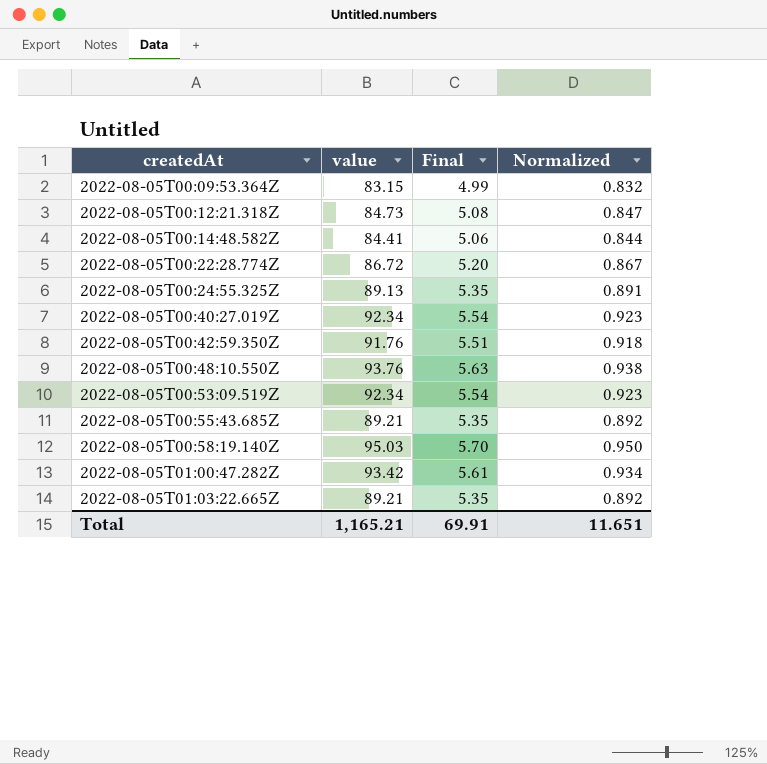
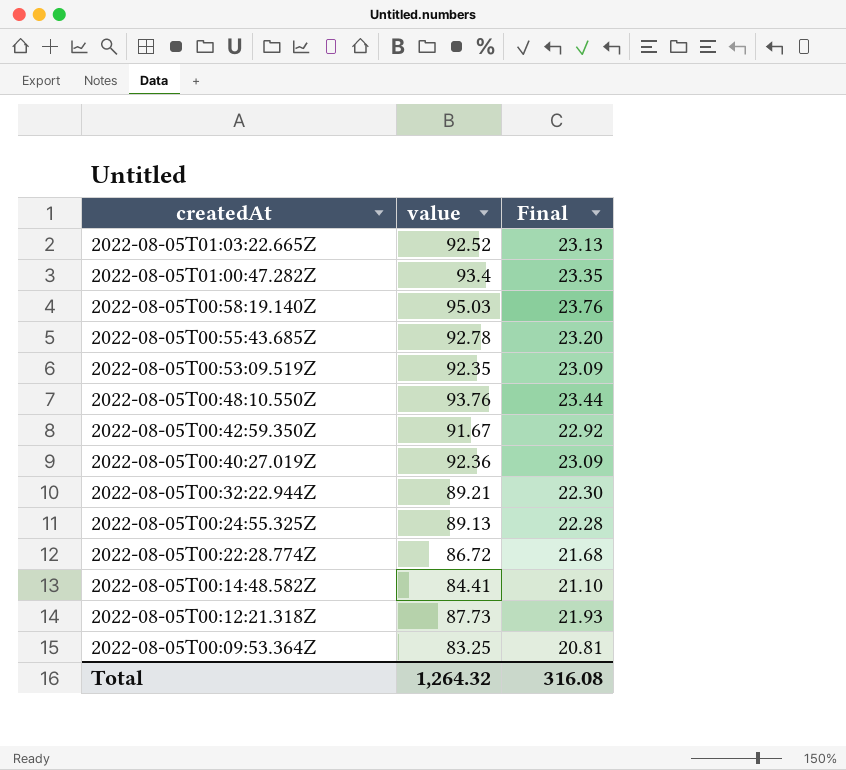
row order: createdAt ascending -> createdAt descending
column Normalized | formula: [value] * 0.01 -> none
column Final | formula: [value] * 0.06 -> [value] * 0.25
2022-08-05T01:03:22.665Z | value: 89.21 -> 92.52
2022-08-05T01:00:47.282Z | value: 93.42 -> 93.4
2022-08-05T00:55:43.685Z | value: 89.21 -> 92.78
2022-08-05T00:53:09.519Z | value: 92.34 -> 92.35
2022-08-05T00:42:59.350Z | value: 91.76 -> 91.67
2022-08-05T00:40:27.019Z | value: 92.34 -> 92.36
row 2022-08-05T00:32:22.944Z: none -> 89.21 | 22.30
2022-08-05T00:12:21.318Z | value: 84.73 -> 87.73
2022-08-05T00:09:53.364Z | value: 83.15 -> 83.25
Total | value: 1,165.21 -> 1,264.32
Total | Final: 69.91 -> 316.08

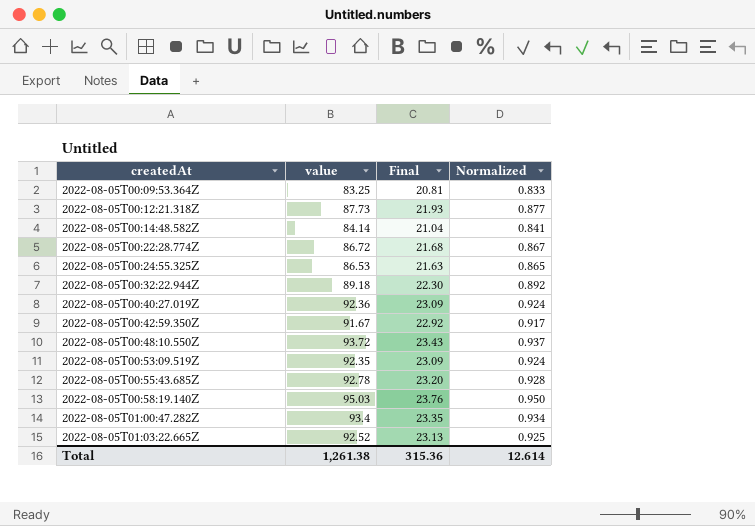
row order: createdAt descending -> createdAt ascending
column Normalized | formula: none -> [value] * 0.01
2022-08-05T00:14:48.582Z | value: 84.41 -> 84.14
2022-08-05T00:14:48.582Z | Final: 21.10 -> 21.04
2022-08-05T00:24:55.325Z | value: 89.13 -> 86.53
2022-08-05T00:24:55.325Z | Final: 22.28 -> 21.63
2022-08-05T00:32:22.944Z | value: 89.21 -> 89.18
2022-08-05T00:48:10.550Z | value: 93.76 -> 93.72
2022-08-05T00:48:10.550Z | Final: 23.44 -> 23.43
Total | value: 1,264.32 -> 1,261.38
Total | Final: 316.08 -> 315.36

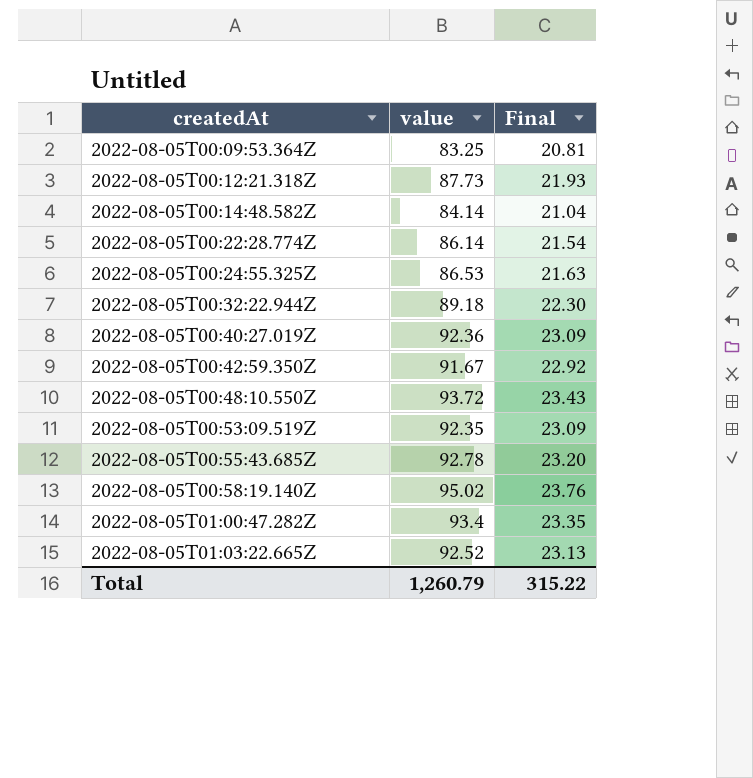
column Normalized | formula: [value] * 0.01 -> none
2022-08-05T00:22:28.774Z | value: 86.72 -> 86.14
2022-08-05T00:22:28.774Z | Final: 21.68 -> 21.54
2022-08-05T00:58:19.140Z | value: 95.03 -> 95.02
Total | value: 1,261.38 -> 1,260.79
Total | Final: 315.36 -> 315.22

